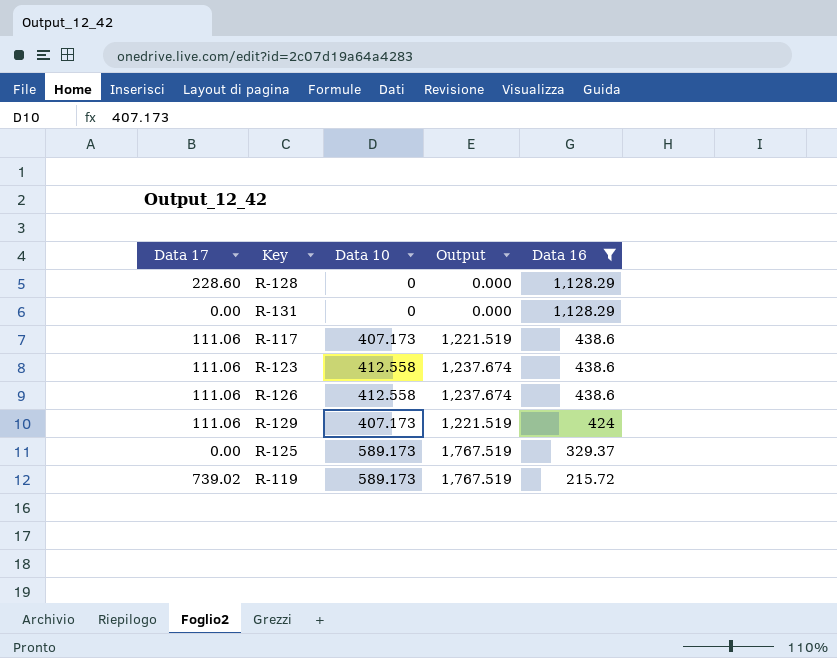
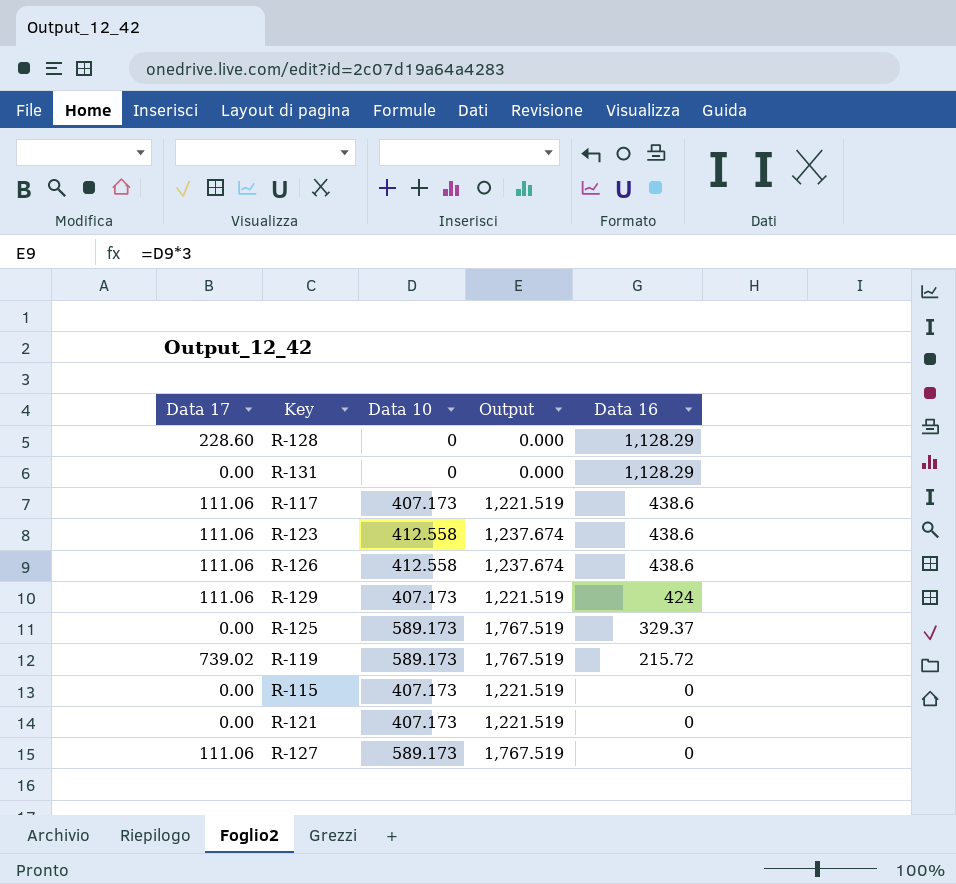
filter: Data 16 != 0 -> none

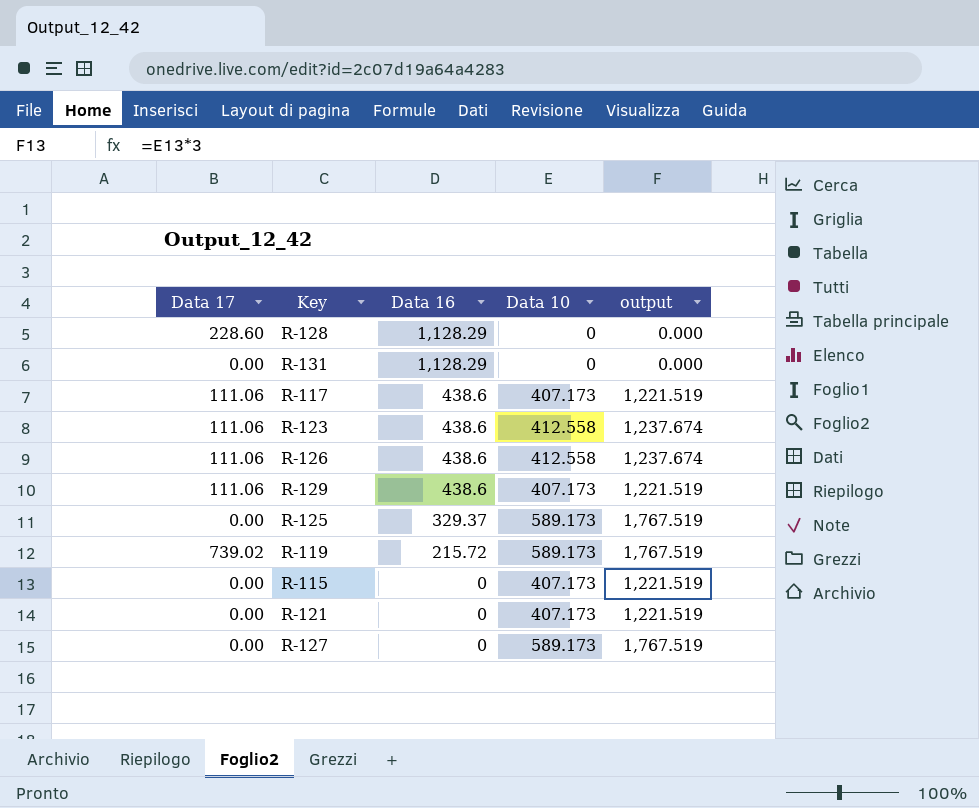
column Data 16 | position: 5 -> 3
column name: Output -> output
R-129 | Data 16: 424 -> 438.6
R-127 | Data 17: 111.06 -> 0.00

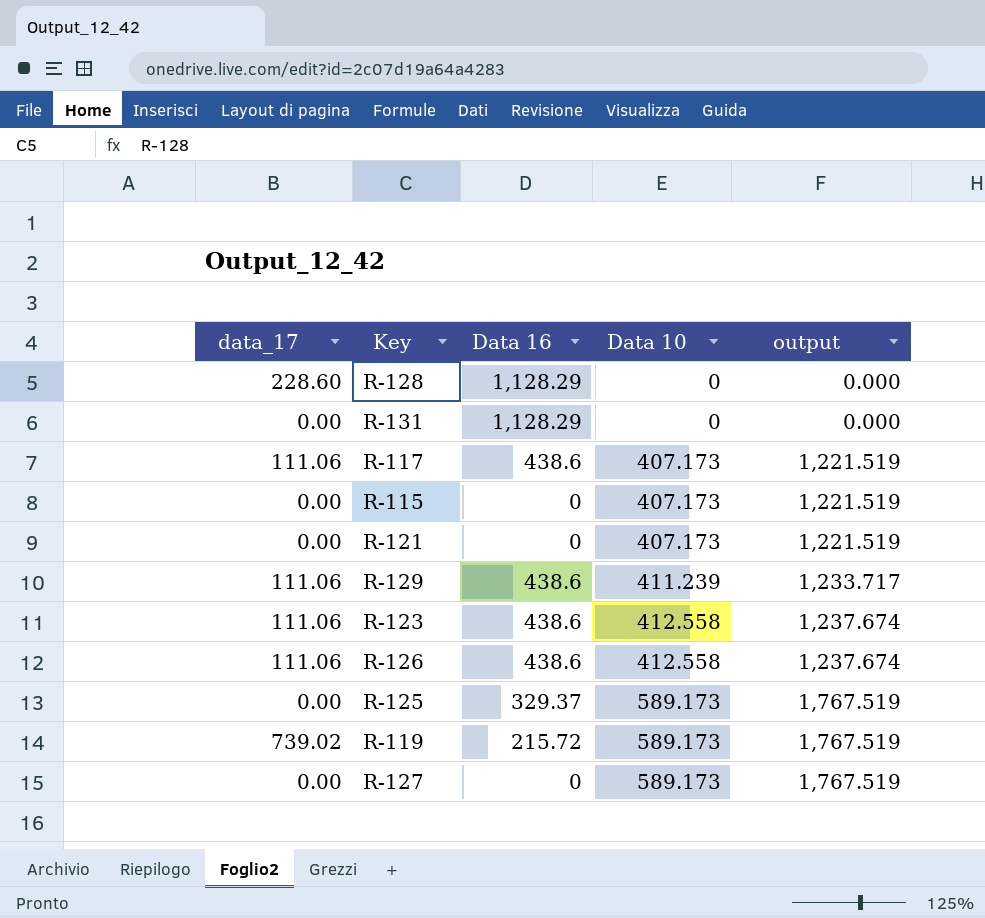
row order: Data 16 descending -> Data 10 ascending
column name: Data 17 -> data_17
R-129 | Data 10: 407.173 -> 411.239
R-129 | output: 1,221.519 -> 1,233.717

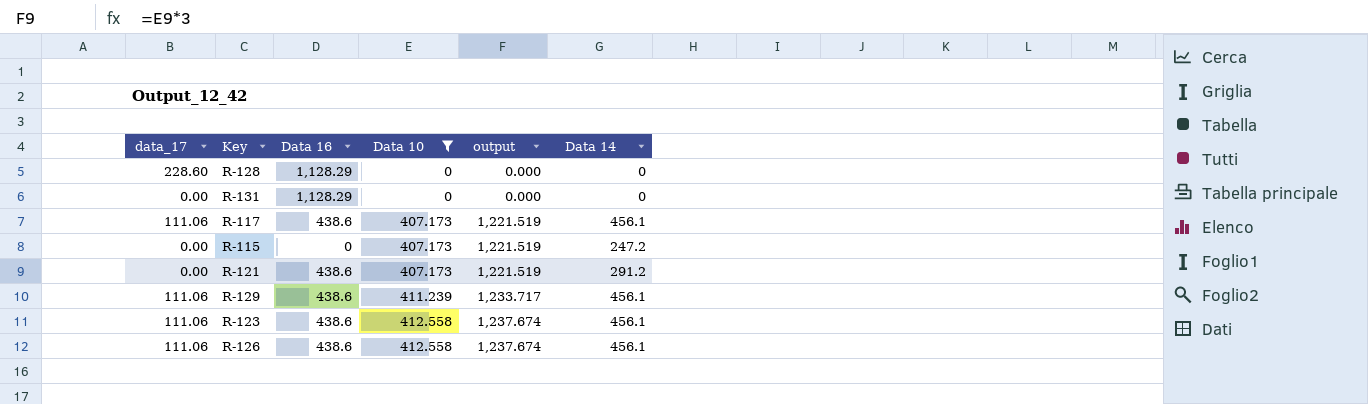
filter: none -> Data 10 != 589.173
column Data 14 | position: none -> 6
R-121 | Data 16: 0 -> 438.6

